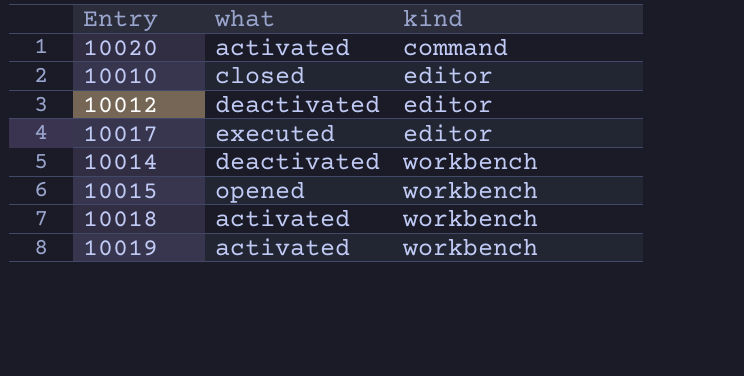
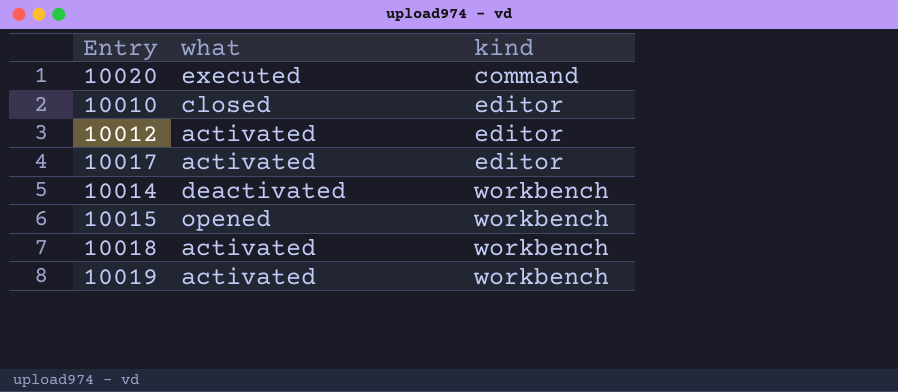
10020 | what: activated -> executed
10012 | what: deactivated -> activated
10017 | what: executed -> activated

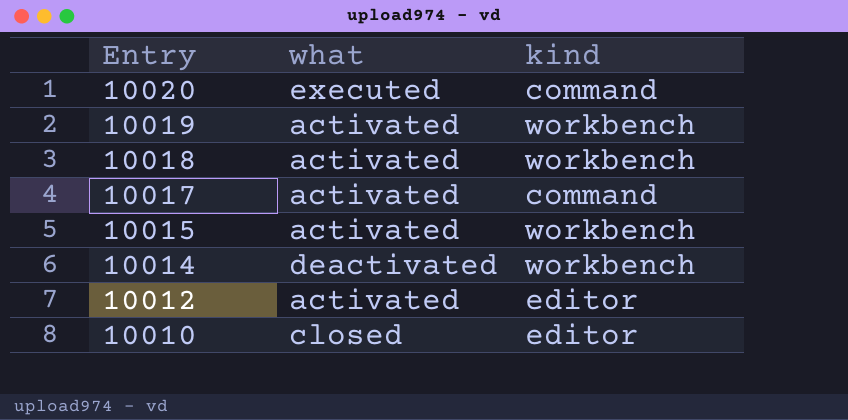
row order: kind ascending -> Entry descending
10017 | kind: editor -> command
10015 | what: opened -> activated

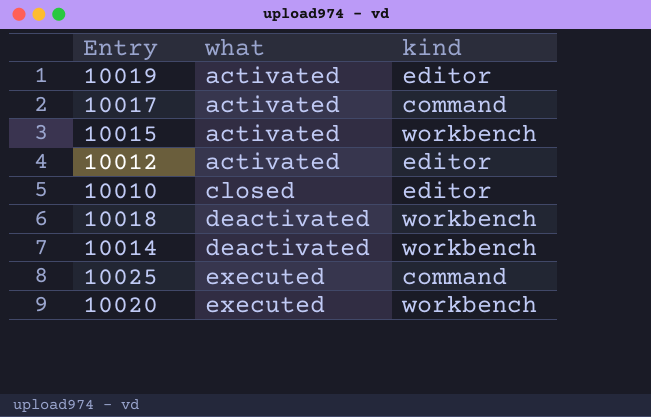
row order: Entry descending -> what ascending
10019 | kind: workbench -> editor
10018 | what: activated -> deactivated
row 10025: none -> executed | command
10020 | kind: command -> workbench

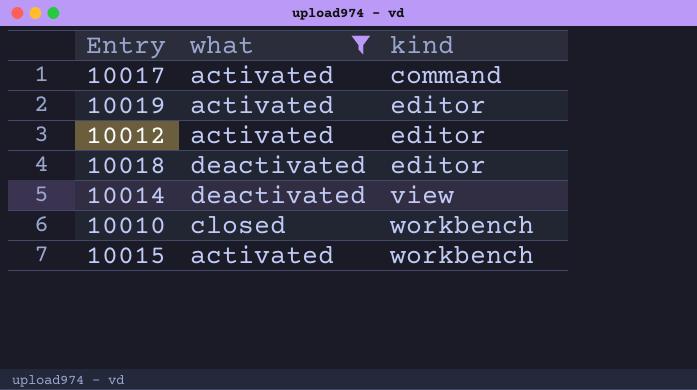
filter: none -> what != executed
row order: what ascending -> kind ascending
10018 | kind: workbench -> editor
10014 | kind: workbench -> view
10010 | kind: editor -> workbench

